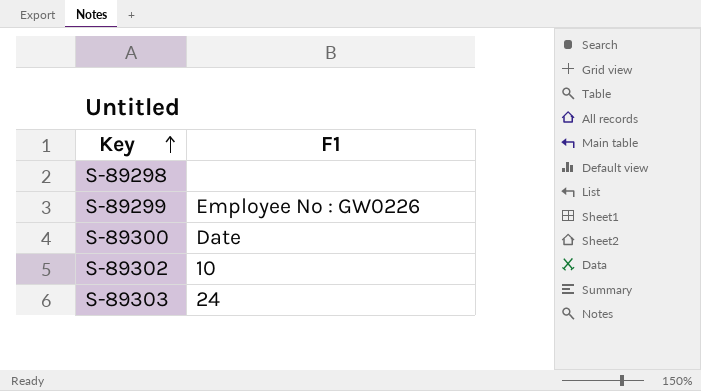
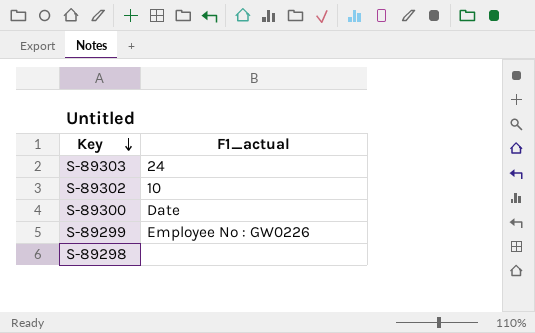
row order: Key ascending -> Key descending
column name: F1 -> F1_actual

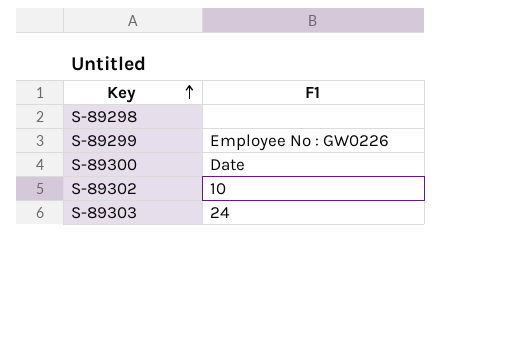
row order: Key descending -> Key ascending
column name: F1_actual -> F1

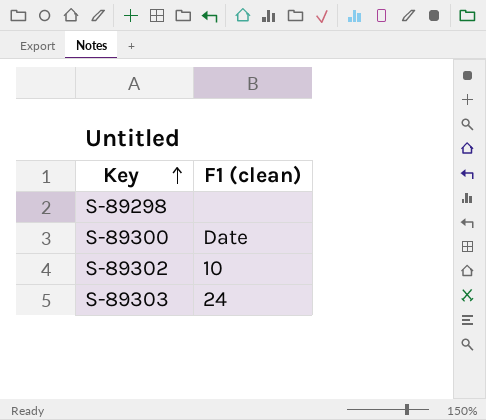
column name: F1 -> F1 (clean)
row S-89299: Employee No : GW0226 -> none

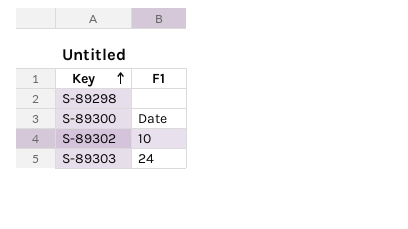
column name: F1 (clean) -> F1

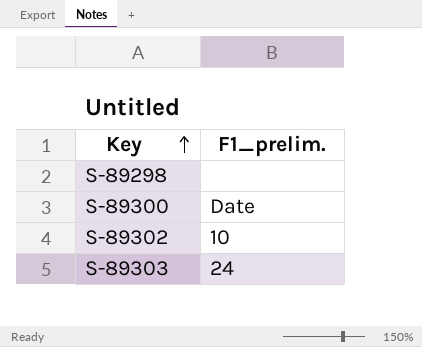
column name: F1 -> F1_prelim.

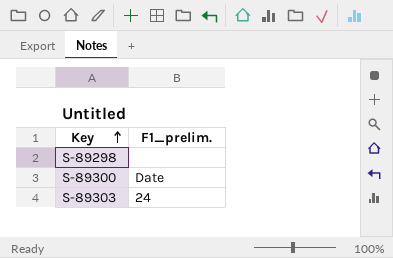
row S-89302: 10 -> none

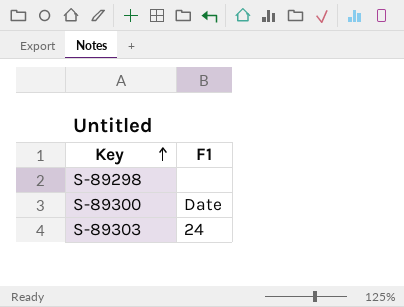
column name: F1_prelim. -> F1

